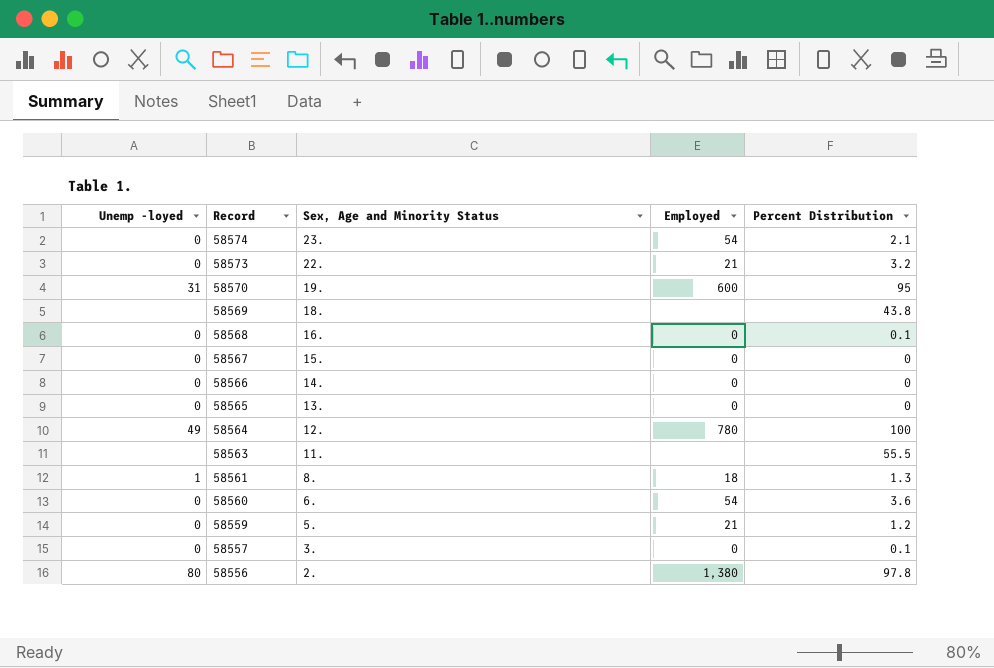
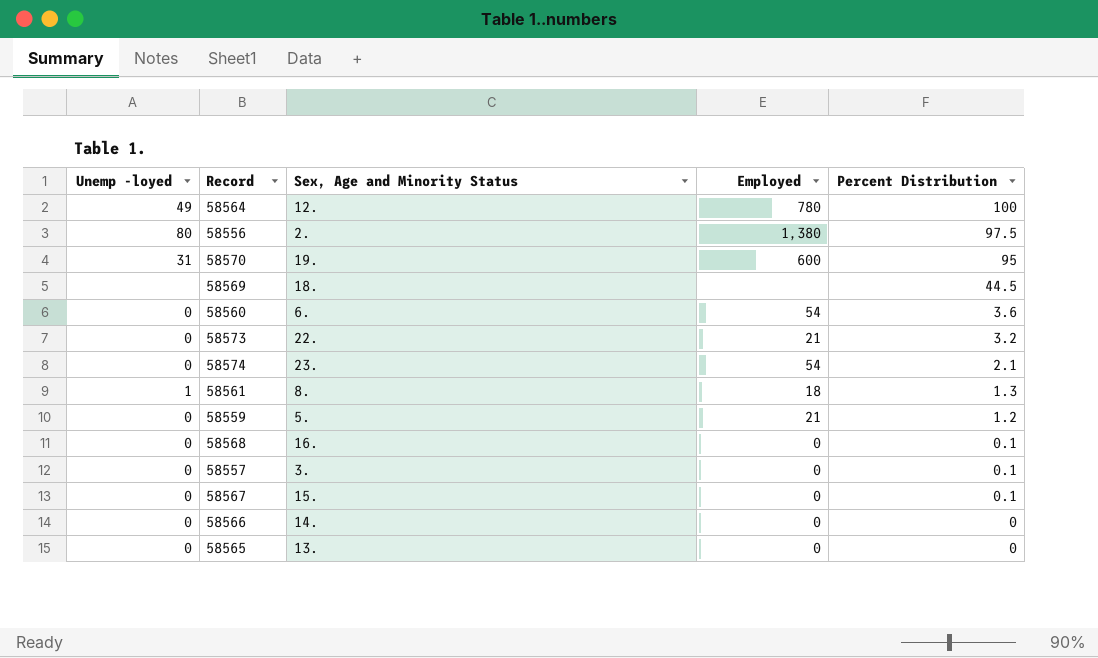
row order: Record descending -> Percent Distribution descending
row 58563: none | 11. | none | 55.5 -> none
58556 | Percent Distribution: 97.8 -> 97.5
58569 | Percent Distribution: 43.8 -> 44.5
58567 | Percent Distribution: 0 -> 0.1

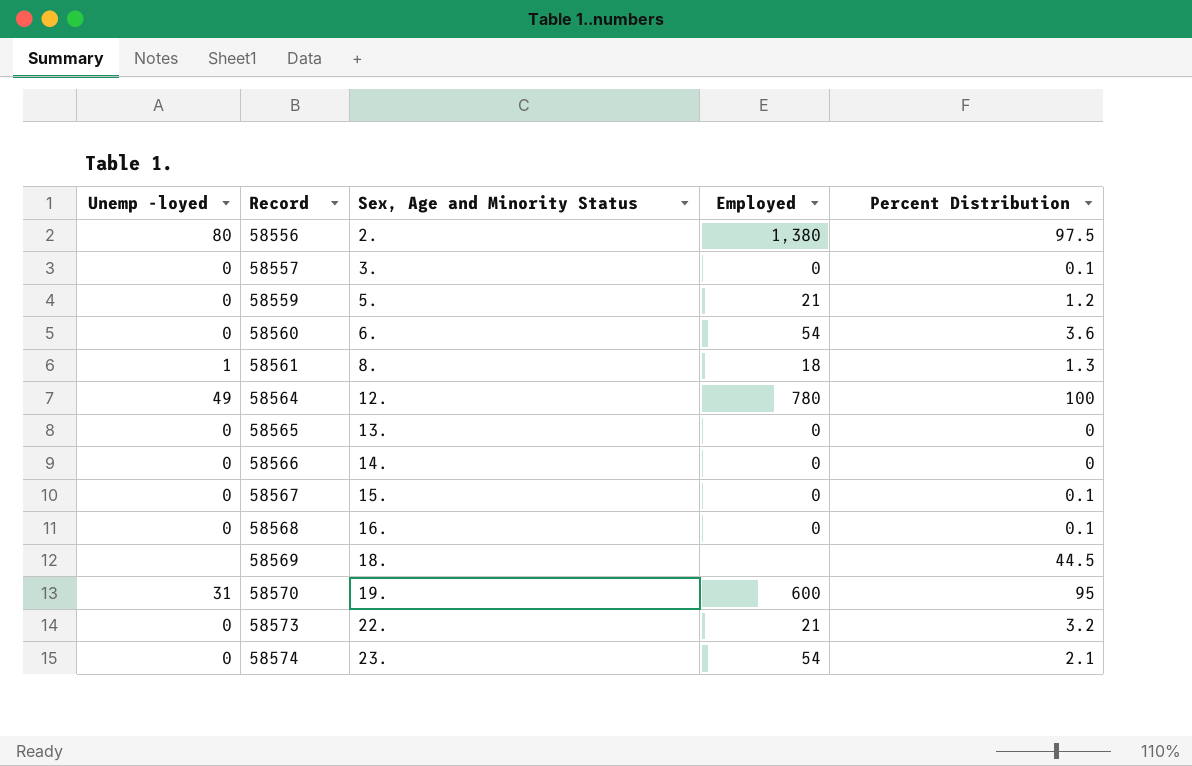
row order: Percent Distribution descending -> Record ascending

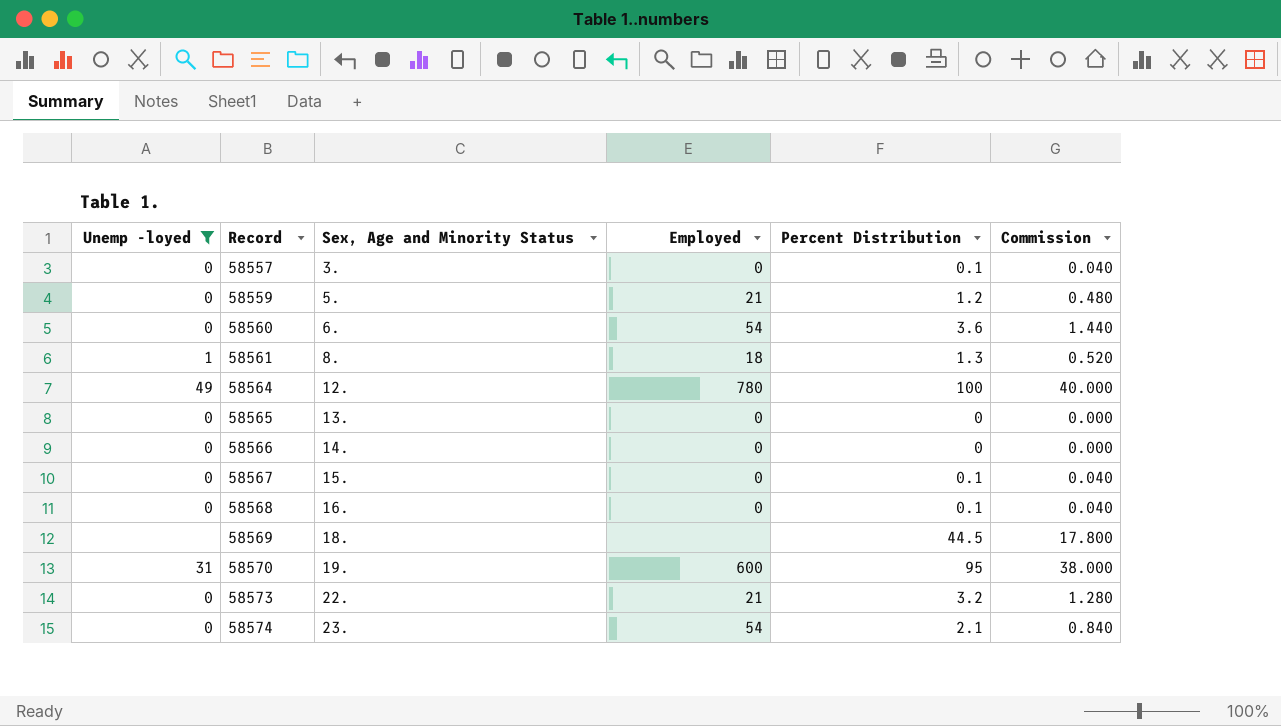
filter: none -> Unemp -loyed != 80
column Commission | formula: none -> [Percent Distribution] * 0.4

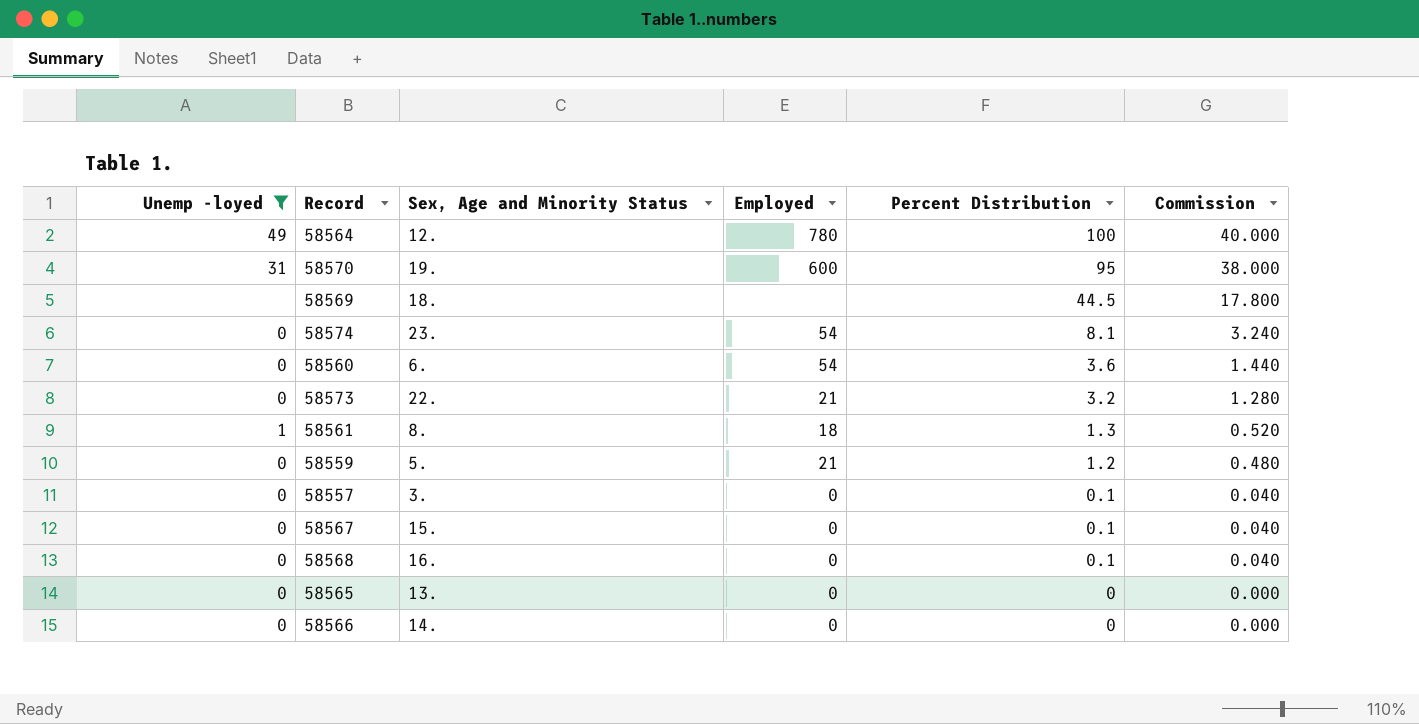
row order: Record ascending -> Percent Distribution descending
58574 | Percent Distribution: 2.1 -> 8.1
58574 | Commission: 0.840 -> 3.240

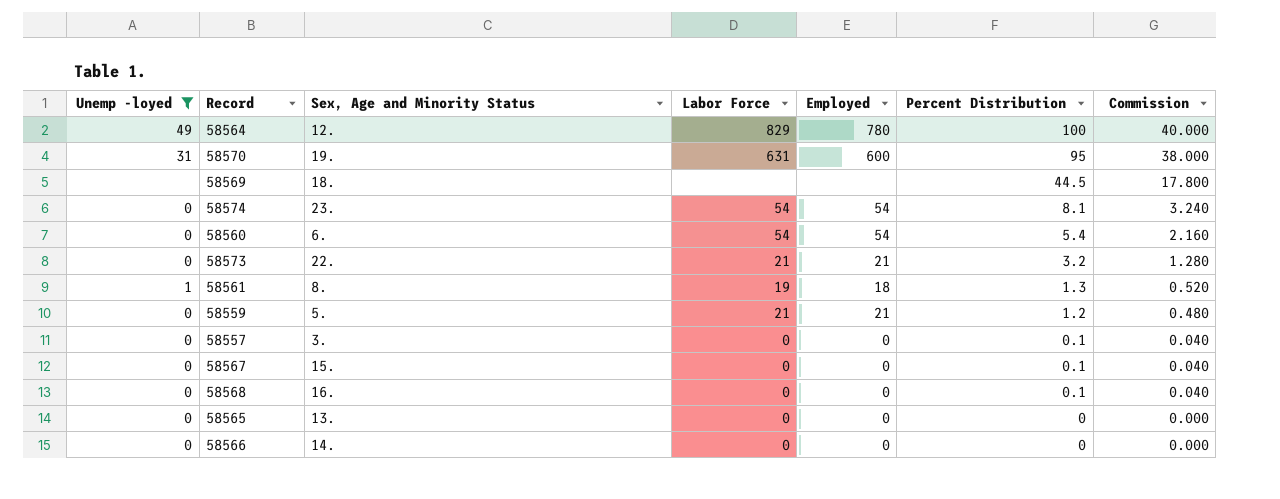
column Labor Force | position: none -> 4
58560 | Percent Distribution: 3.6 -> 5.4
58560 | Commission: 1.440 -> 2.160

